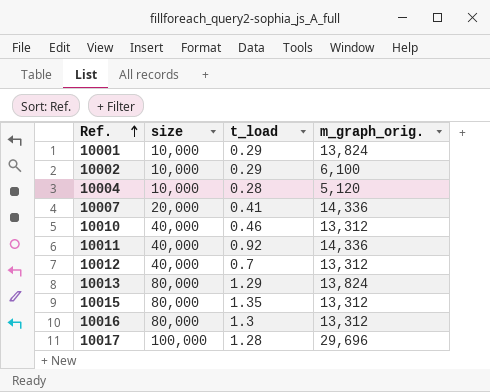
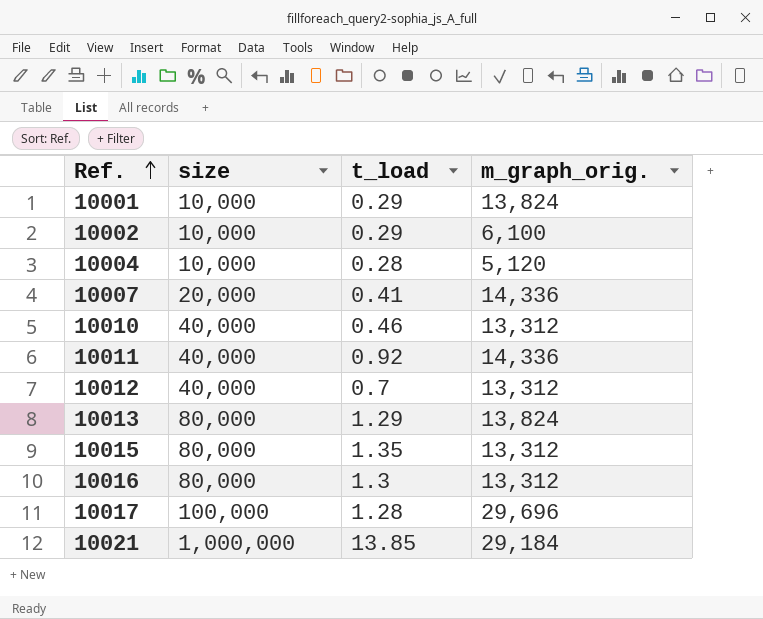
row 10021: none -> 1,000,000 | 13.85 | 29,184

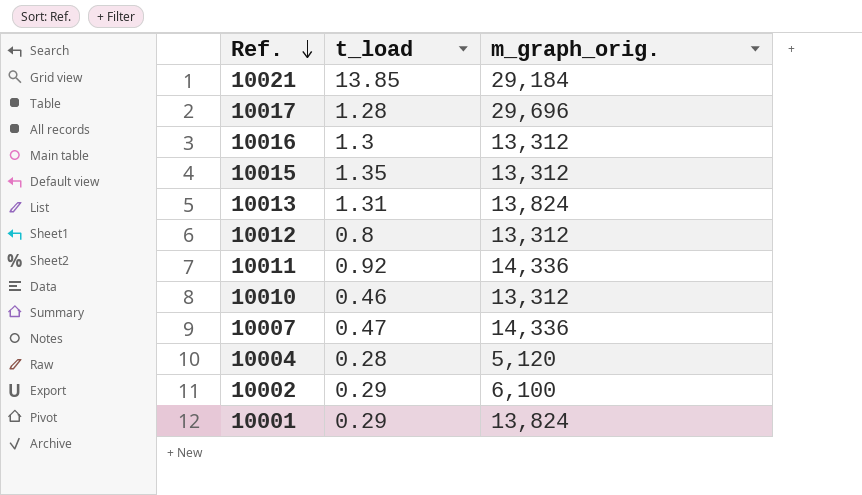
row order: Ref. ascending -> Ref. descending
column size | position: 2 -> none
10013 | t_load: 1.29 -> 1.31
10012 | t_load: 0.7 -> 0.8
10007 | t_load: 0.41 -> 0.47

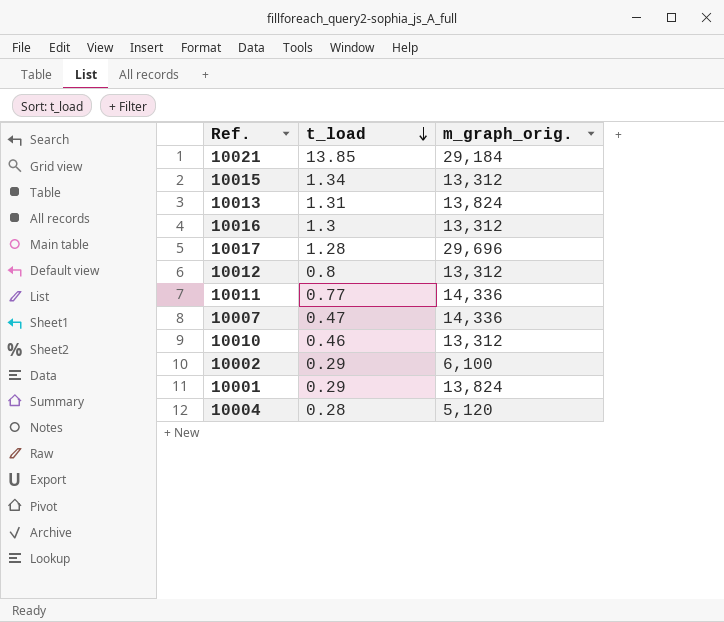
row order: Ref. descending -> t_load descending
10015 | t_load: 1.35 -> 1.34
10011 | t_load: 0.92 -> 0.77

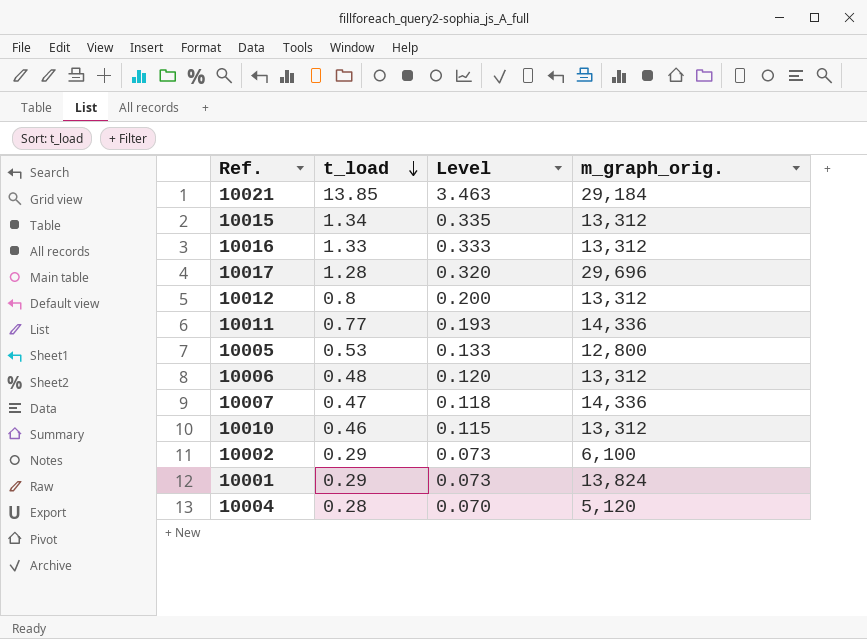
column Level | formula: none -> [t_load] * 0.25
row 10013: 1.31 | 13,824 -> none
10016 | t_load: 1.3 -> 1.33
row 10005: none -> 0.53 | 0.133 | 12,800
row 10006: none -> 0.48 | 0.120 | 13,312

